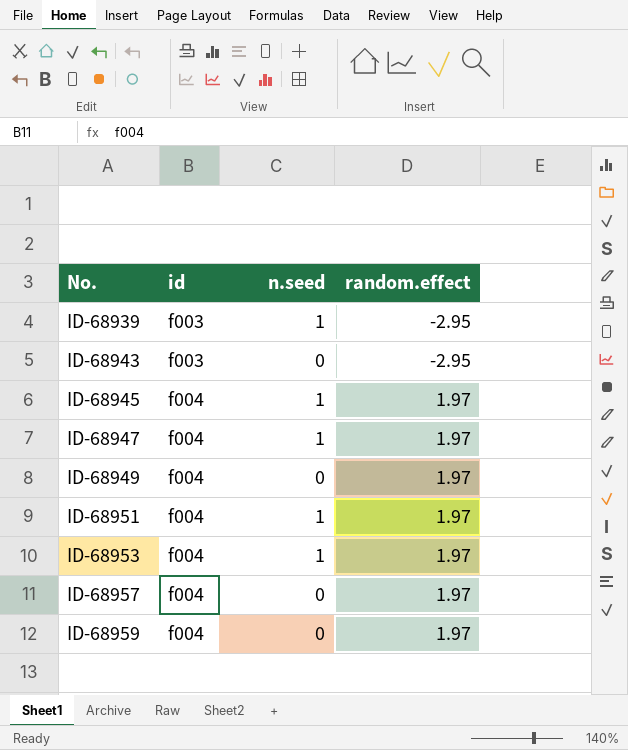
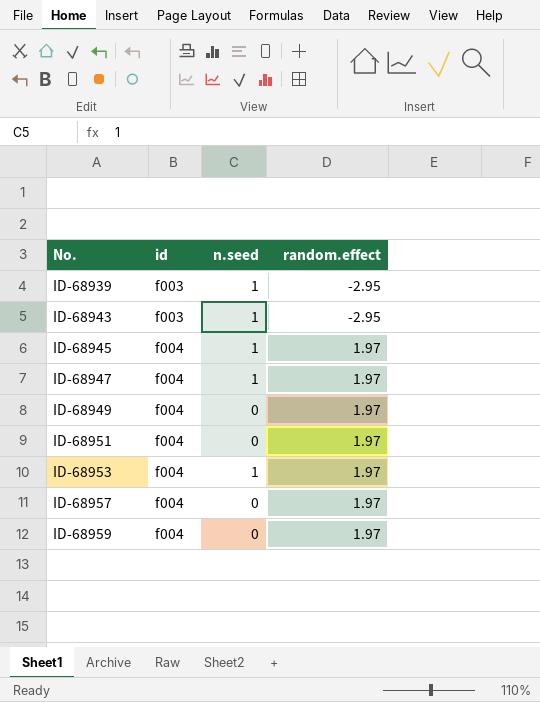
ID-68943 | n.seed: 0 -> 1
ID-68951 | n.seed: 1 -> 0

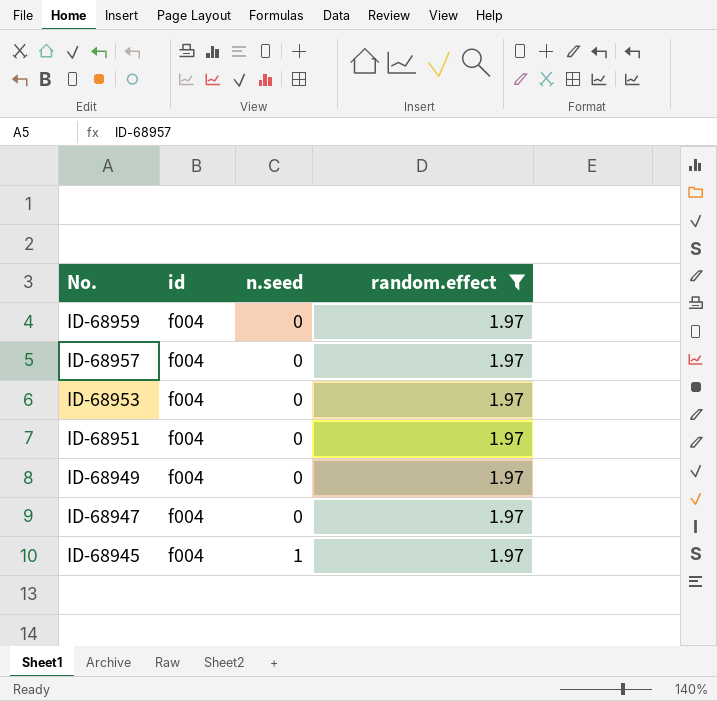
filter: none -> random.effect = 1.97
row order: No. ascending -> No. descending
ID-68953 | n.seed: 1 -> 0
ID-68947 | n.seed: 1 -> 0

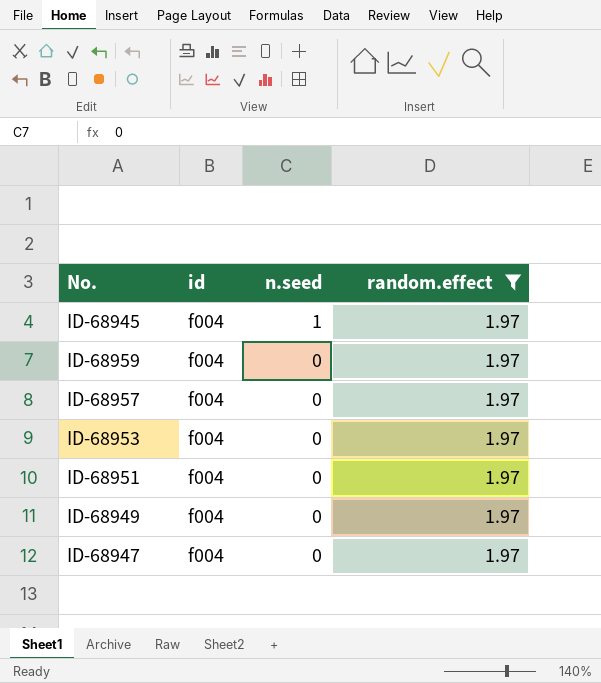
row order: No. descending -> n.seed descending

